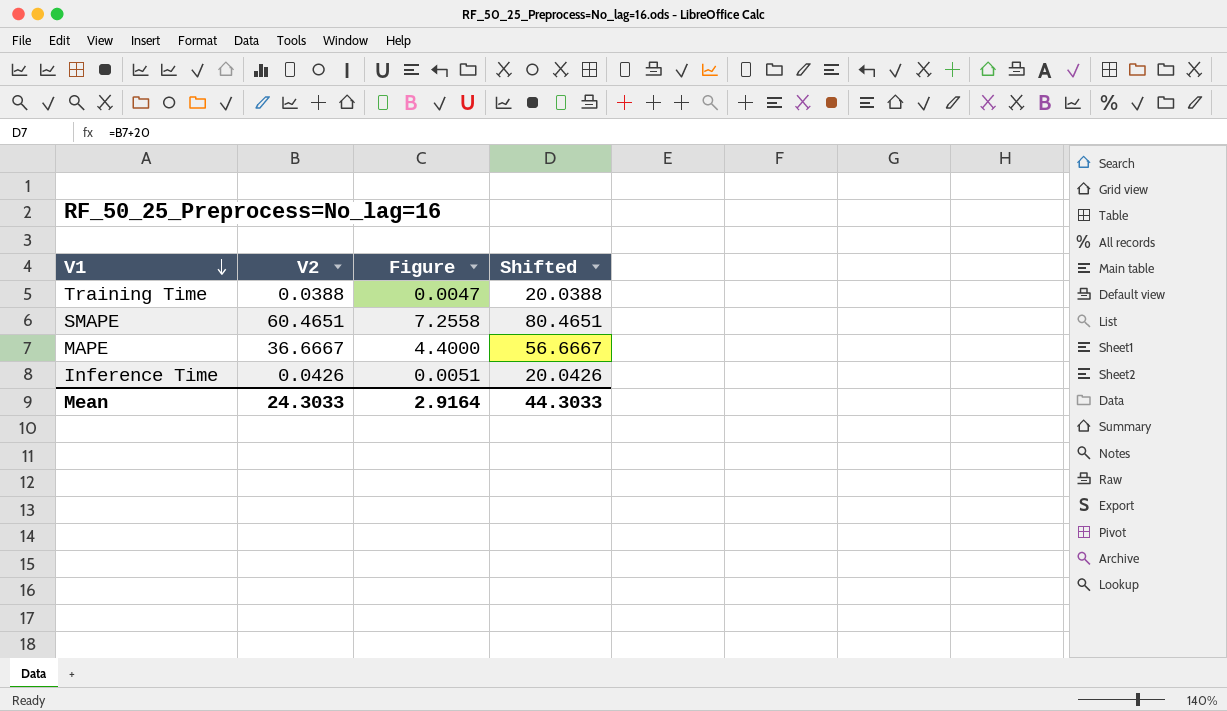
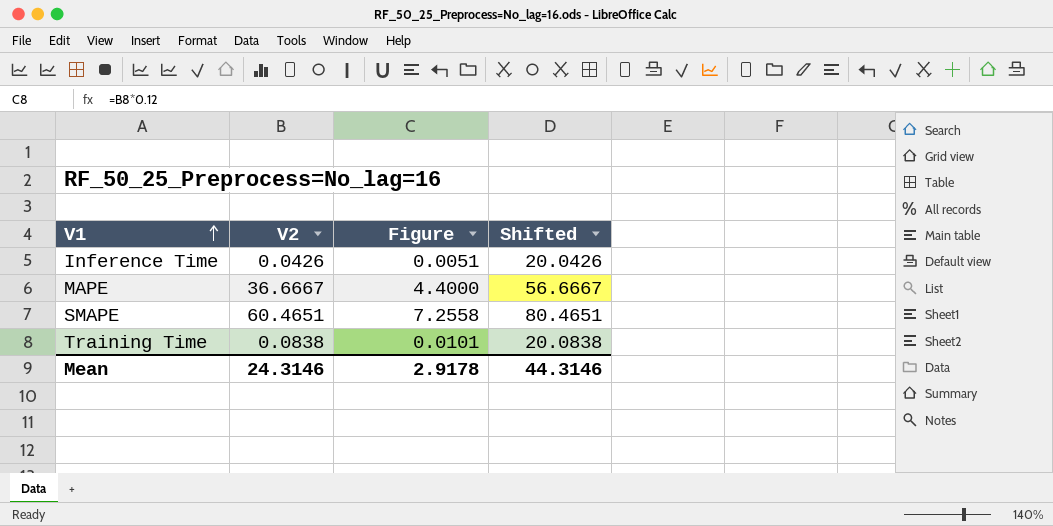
row order: V1 descending -> V1 ascending
Training Time | V2: 0.0388 -> 0.0838
Training Time | Figure: 0.0047 -> 0.0101
Training Time | Shifted: 20.0388 -> 20.0838
Mean | V2: 24.3033 -> 24.3146
Mean | Figure: 2.9164 -> 2.9178
Mean | Shifted: 44.3033 -> 44.3146

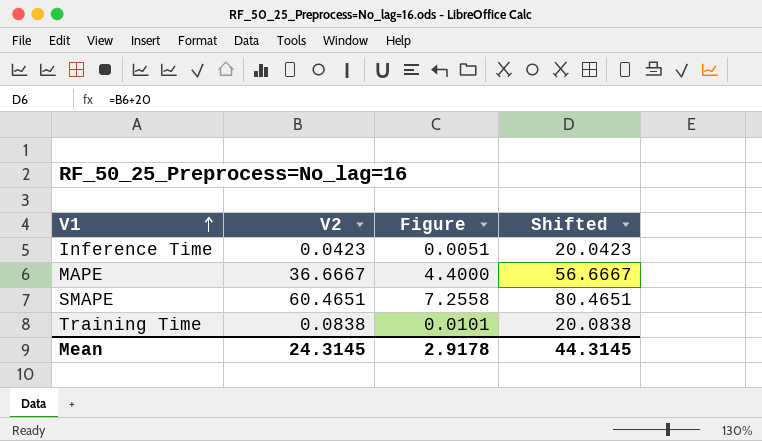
Inference Time | V2: 0.0426 -> 0.0423
Inference Time | Shifted: 20.0426 -> 20.0423
Mean | V2: 24.3146 -> 24.3145
Mean | Shifted: 44.3146 -> 44.3145

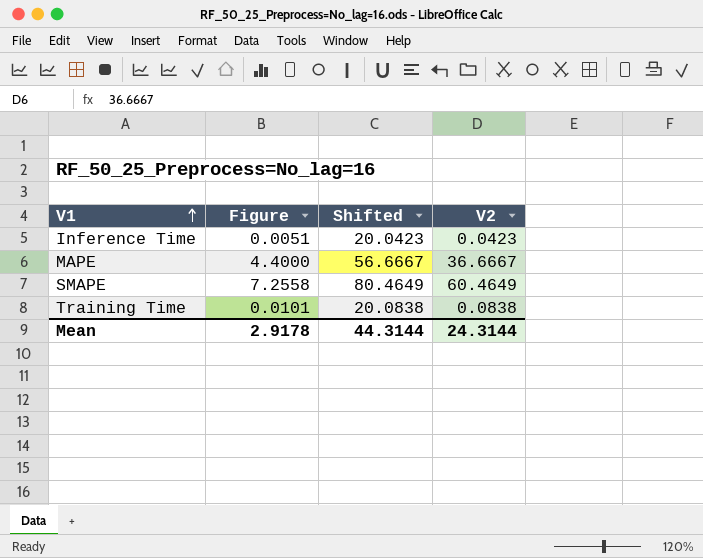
column V2 | position: 2 -> 4
SMAPE | Shifted: 80.4651 -> 80.4649
SMAPE | V2: 60.4651 -> 60.4649
Mean | Shifted: 44.3145 -> 44.3144
Mean | V2: 24.3145 -> 24.3144

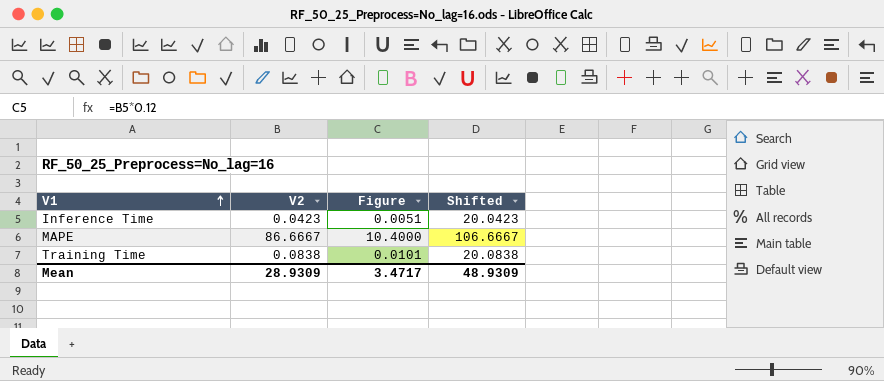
column V2 | position: 4 -> 2
row SMAPE: 7.2558 | 80.4649 | 60.4649 -> none
MAPE | V2: 36.6667 -> 86.6667
MAPE | Figure: 4.4000 -> 10.4000
MAPE | Shifted: 56.6667 -> 106.6667
Mean | V2: 24.3144 -> 28.9309
Mean | Figure: 2.9178 -> 3.4717
Mean | Shifted: 44.3144 -> 48.9309

